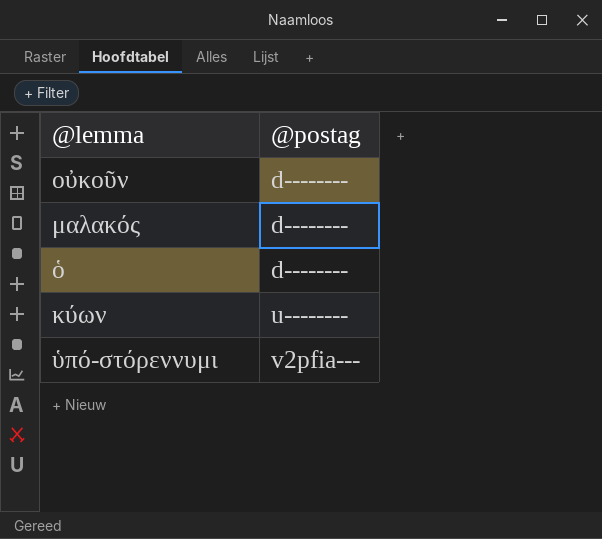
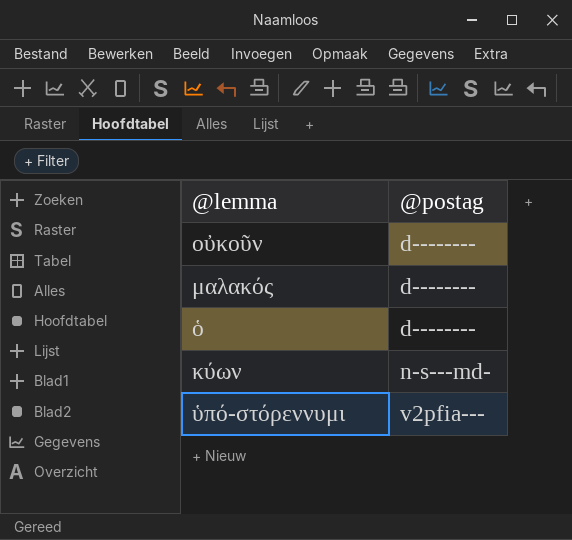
κύων | @postag: u-------- -> n-s---md-

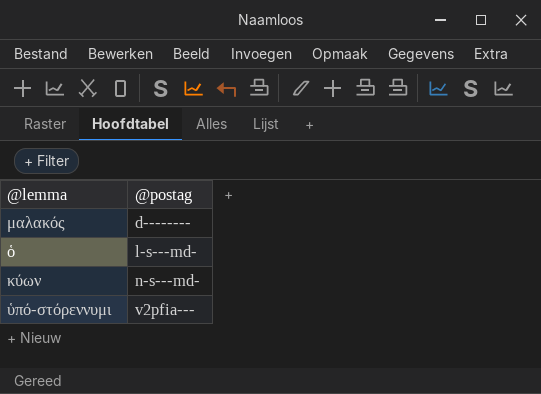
row οὐκοῦν: d-------- -> none
ὁ | @postag: d-------- -> l-s---md-

